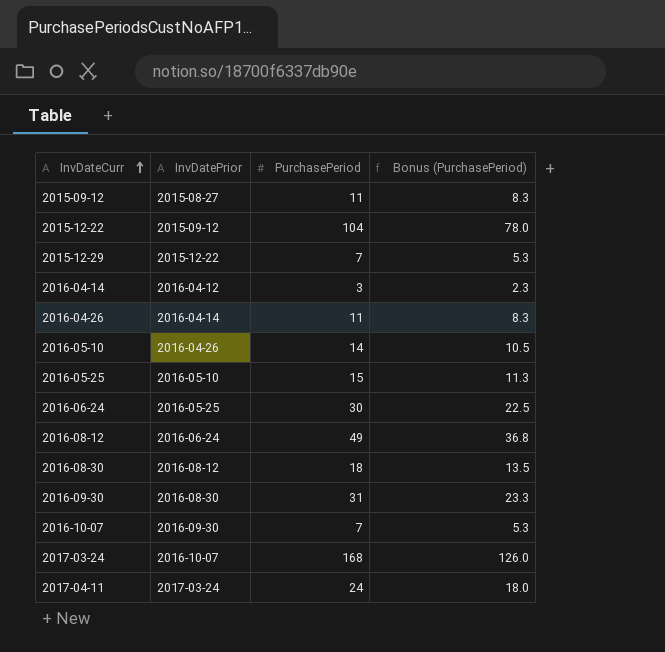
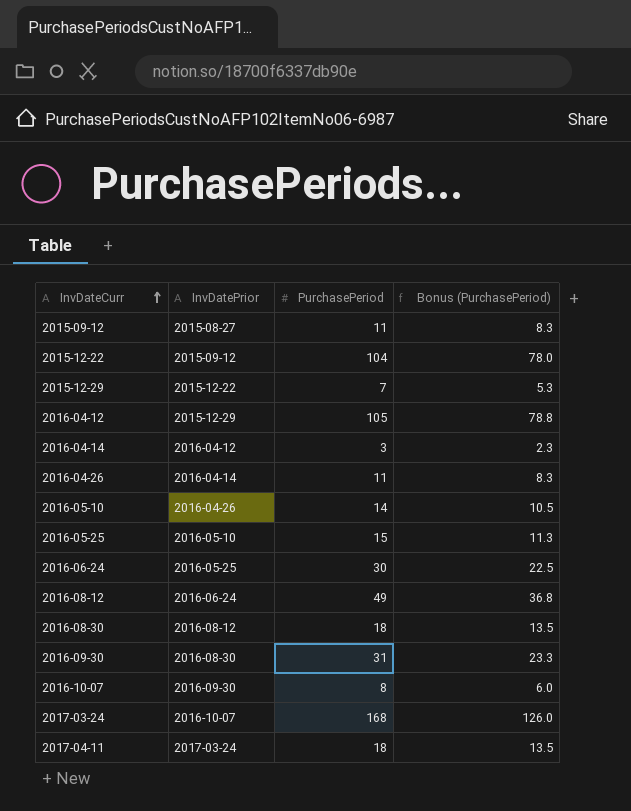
row 2016-04-12: none -> 2015-12-29 | 105 | 78.8
2016-10-07 | PurchasePeriod: 7 -> 8
2016-10-07 | Bonus (PurchasePeriod): 5.3 -> 6.0
2017-04-11 | PurchasePeriod: 24 -> 18
2017-04-11 | Bonus (PurchasePeriod): 18.0 -> 13.5

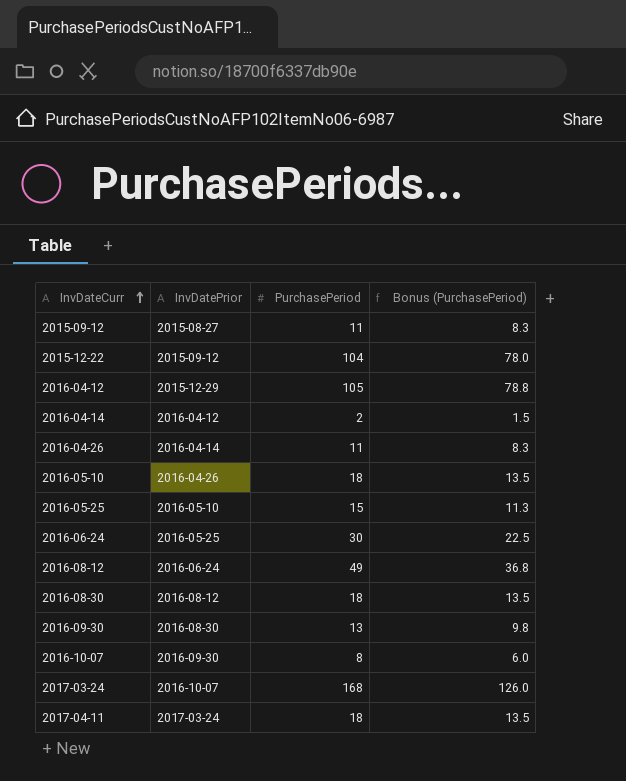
row 2015-12-29: 2015-12-22 | 7 | 5.3 -> none
2016-04-14 | PurchasePeriod: 3 -> 2
2016-04-14 | Bonus (PurchasePeriod): 2.3 -> 1.5
2016-05-10 | PurchasePeriod: 14 -> 18
2016-05-10 | Bonus (PurchasePeriod): 10.5 -> 13.5
2016-09-30 | PurchasePeriod: 31 -> 13
2016-09-30 | Bonus (PurchasePeriod): 23.3 -> 9.8

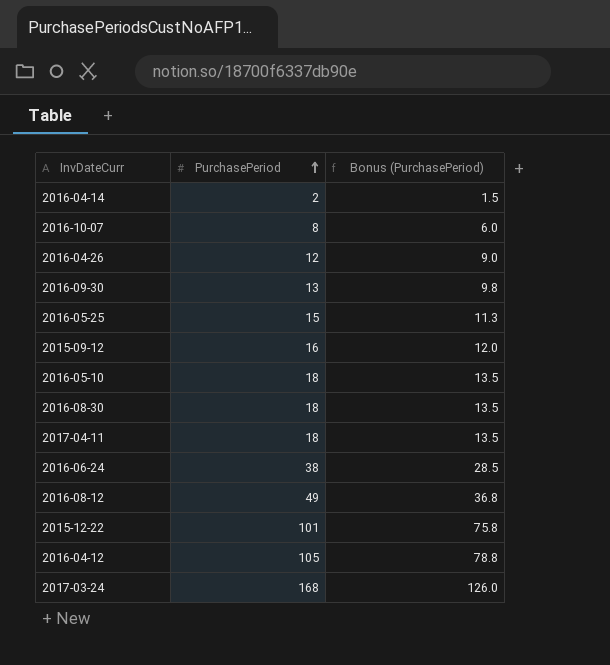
row order: InvDateCurr ascending -> PurchasePeriod ascending
column InvDatePrior | position: 2 -> none
2016-04-26 | PurchasePeriod: 11 -> 12
2016-04-26 | Bonus (PurchasePeriod): 8.3 -> 9.0
2015-09-12 | PurchasePeriod: 11 -> 16
2015-09-12 | Bonus (PurchasePeriod): 8.3 -> 12.0
2016-06-24 | PurchasePeriod: 30 -> 38
2016-06-24 | Bonus (PurchasePeriod): 22.5 -> 28.5
2015-12-22 | PurchasePeriod: 104 -> 101
2015-12-22 | Bonus (PurchasePeriod): 78.0 -> 75.8

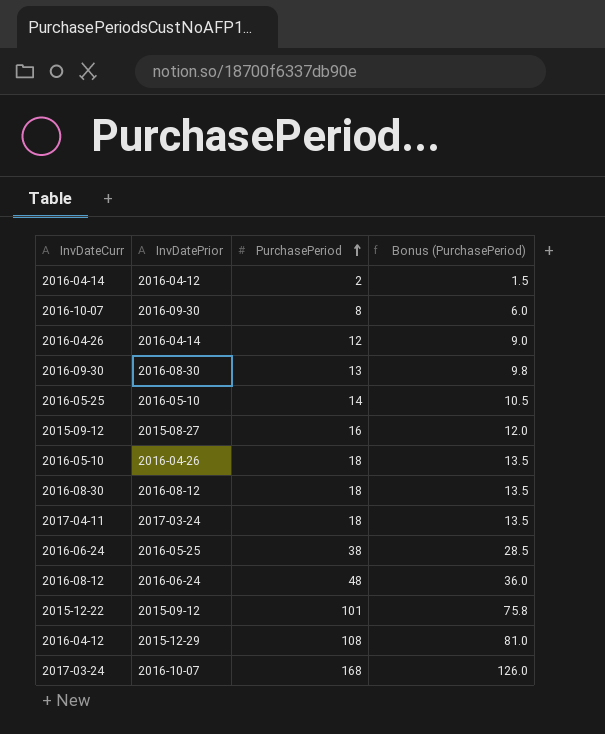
column InvDatePrior | position: none -> 2
2016-05-25 | PurchasePeriod: 15 -> 14
2016-05-25 | Bonus (PurchasePeriod): 11.3 -> 10.5
2016-08-12 | PurchasePeriod: 49 -> 48
2016-08-12 | Bonus (PurchasePeriod): 36.8 -> 36.0
2016-04-12 | PurchasePeriod: 105 -> 108
2016-04-12 | Bonus (PurchasePeriod): 78.8 -> 81.0

